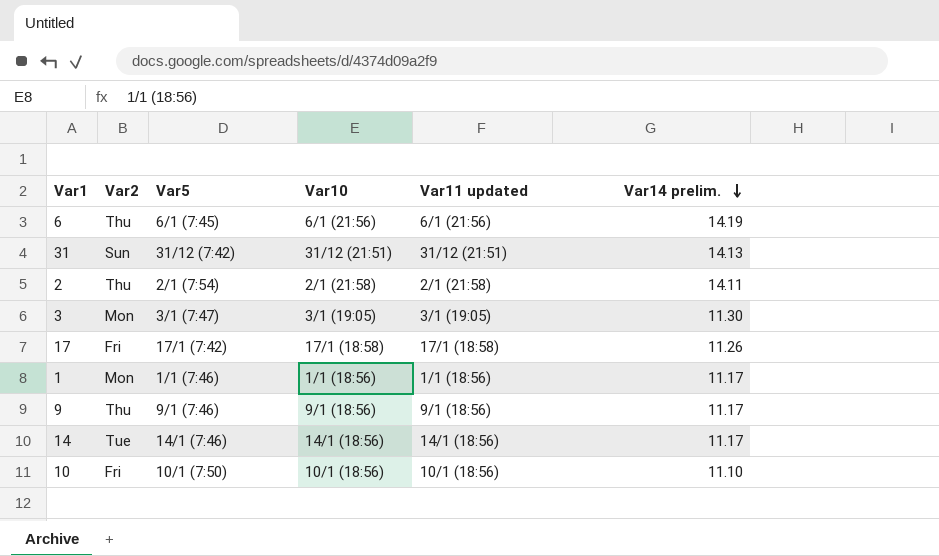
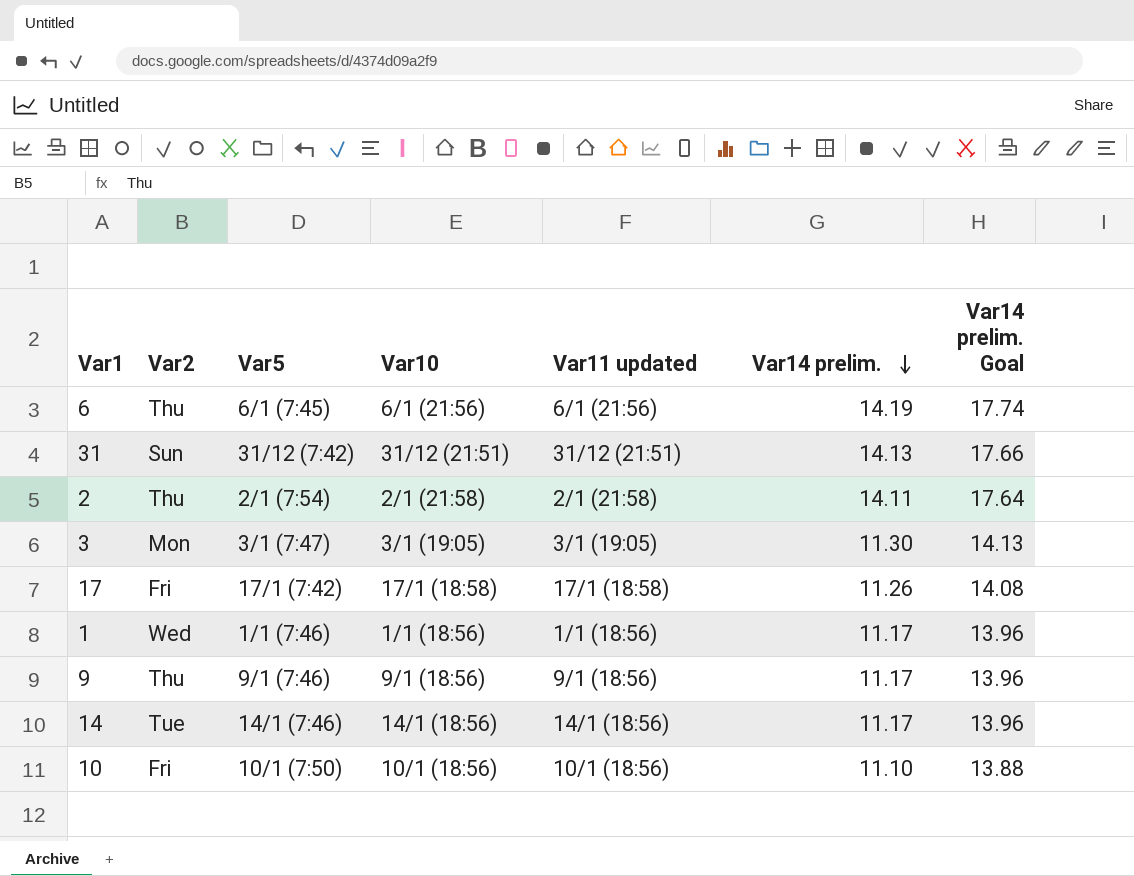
column Var14 prelim. Goal | formula: none -> [Var14 prelim.] * 1.25
1 | Var2: Mon -> Wed

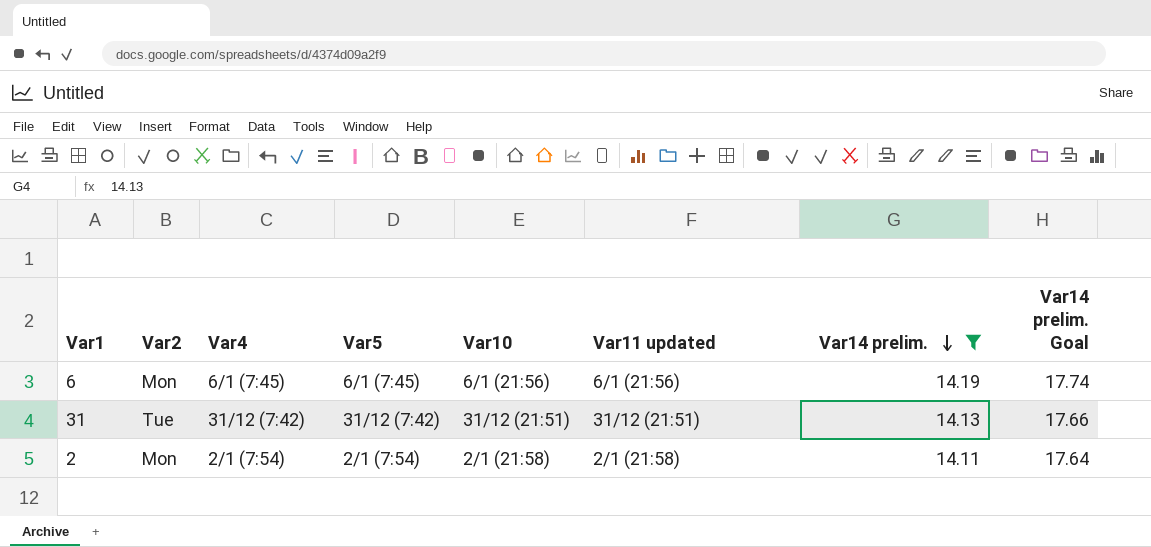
filter: none -> Var14 prelim. >= 14.11
column Var4 | position: none -> 3
6 | Var2: Thu -> Mon
31 | Var2: Sun -> Tue
2 | Var2: Thu -> Mon

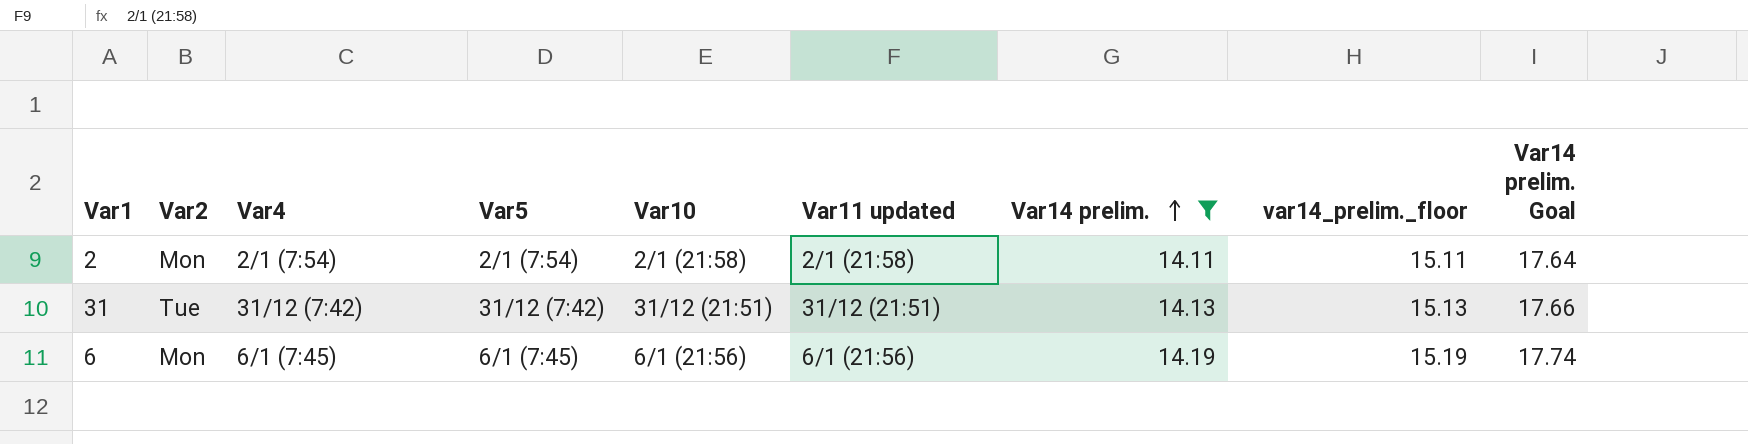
row order: Var14 prelim. descending -> Var14 prelim. ascending
column var14_prelim._floor | formula: none -> [Var14 prelim.] + 1

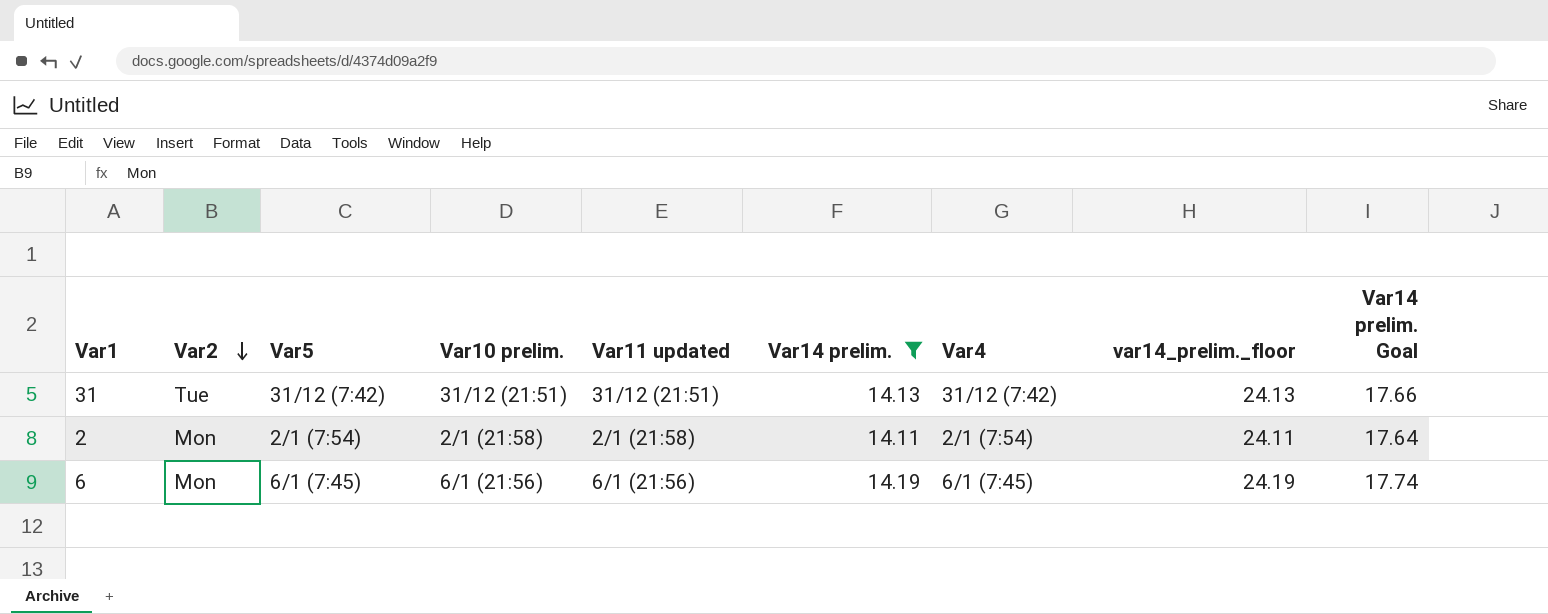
row order: Var14 prelim. ascending -> Var2 descending
column name: Var10 -> Var10 prelim.
column Var4 | position: 3 -> 7
column var14_prelim._floor | formula: [Var14 prelim.] + 1 -> [Var14 prelim.] + 10

